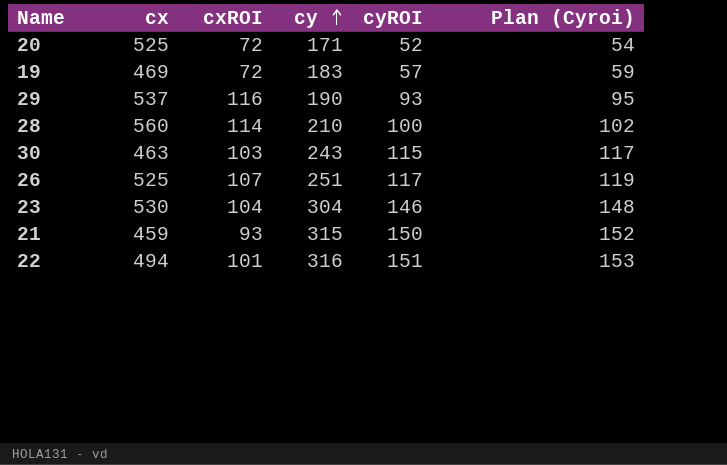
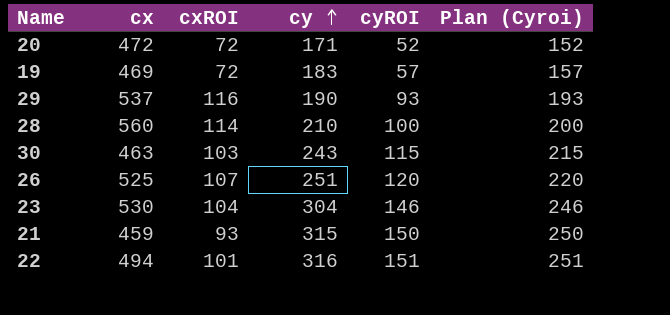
column Plan (Cyroi) | formula: [cyROI] + 2 -> [cyROI] + 100
20 | cx: 525 -> 472
26 | cyROI: 117 -> 120

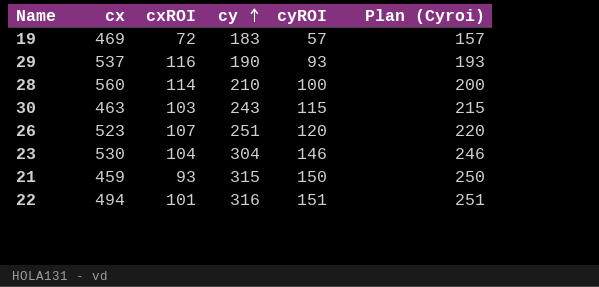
row 20: 472 | 72 | 171 | 52 | 152 -> none
26 | cx: 525 -> 523

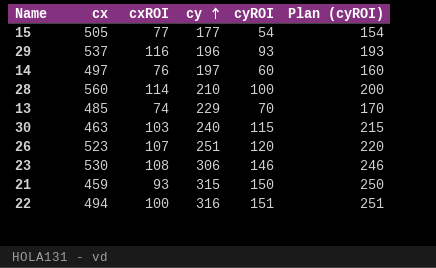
column name: Plan (Cyroi) -> Plan (cyROI)
row 19: 469 | 72 | 183 | 57 | 157 -> none
row 15: none -> 505 | 77 | 177 | 54 | 154
29 | cy: 190 -> 196
row 14: none -> 497 | 76 | 197 | 60 | 160
row 13: none -> 485 | 74 | 229 | 70 | 170
30 | cy: 243 -> 240
23 | cxROI: 104 -> 108
23 | cy: 304 -> 306
22 | cxROI: 101 -> 100

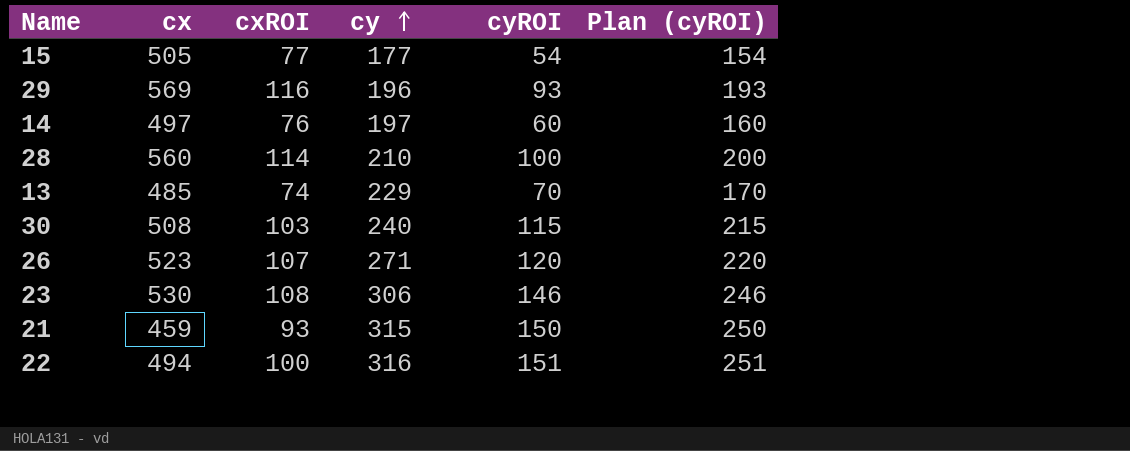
29 | cx: 537 -> 569
30 | cx: 463 -> 508
26 | cy: 251 -> 271

